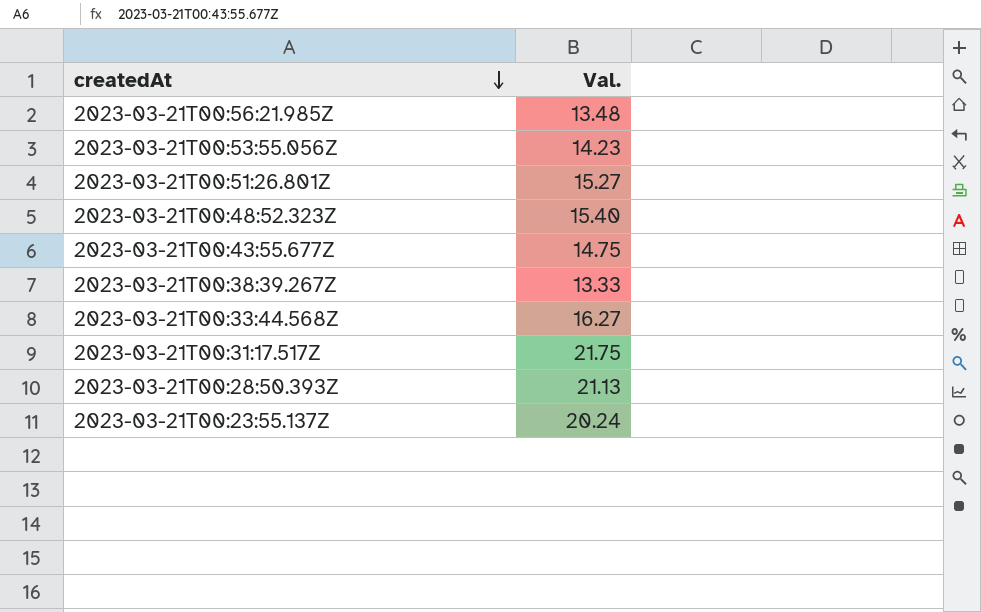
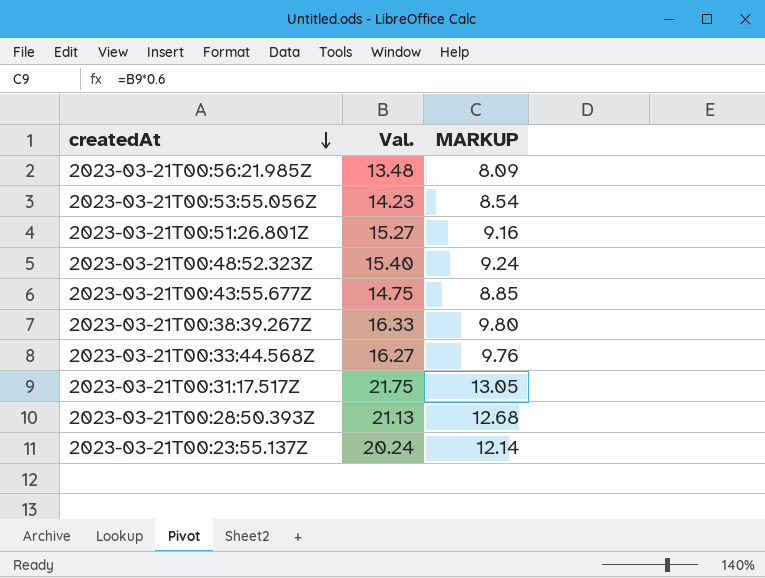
column MARKUP | formula: none -> [Val.] * 0.6
2023-03-21T00:38:39.267Z | Val.: 13.33 -> 16.33

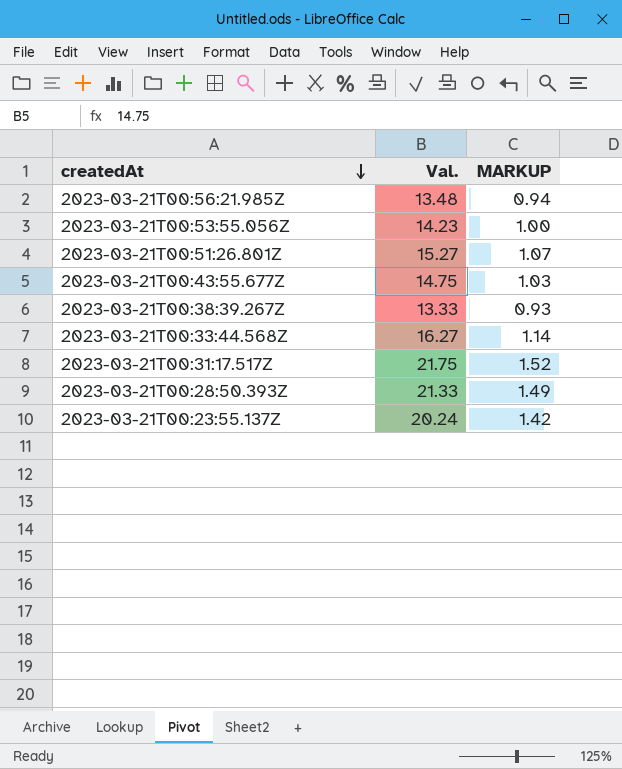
column MARKUP | formula: [Val.] * 0.6 -> [Val.] * 0.07
row 2023-03-21T00:48:52.323Z: 15.40 | 9.24 -> none
2023-03-21T00:38:39.267Z | Val.: 16.33 -> 13.33
2023-03-21T00:28:50.393Z | Val.: 21.13 -> 21.33

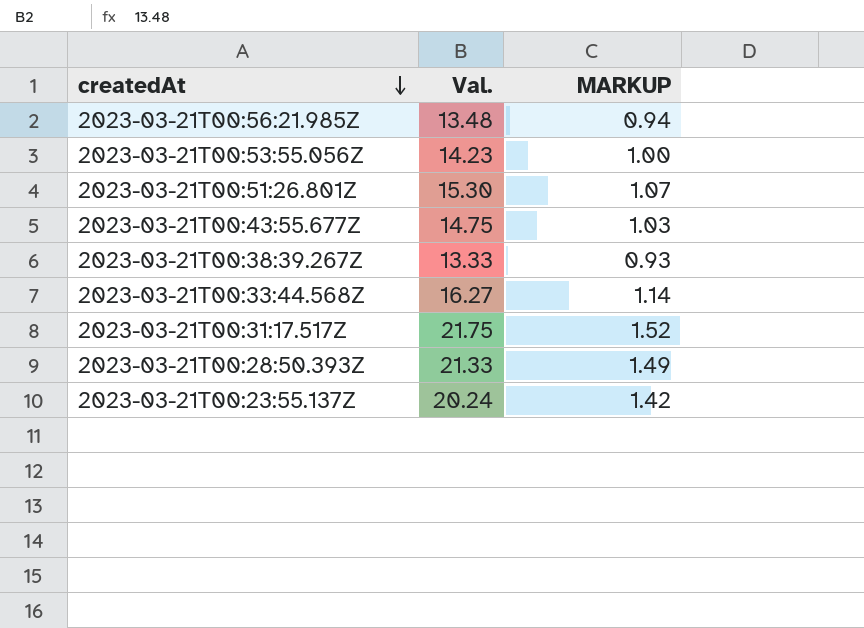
2023-03-21T00:51:26.801Z | Val.: 15.27 -> 15.30

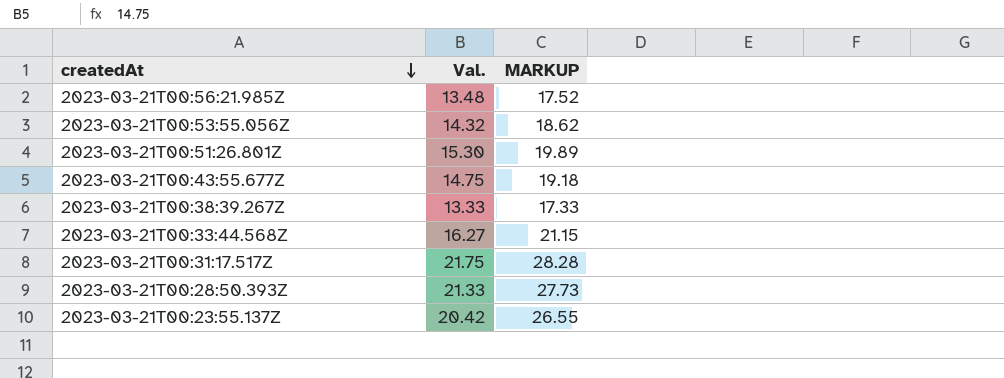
column MARKUP | formula: [Val.] * 0.07 -> [Val.] * 1.3
2023-03-21T00:53:55.056Z | Val.: 14.23 -> 14.32
2023-03-21T00:23:55.137Z | Val.: 20.24 -> 20.42

